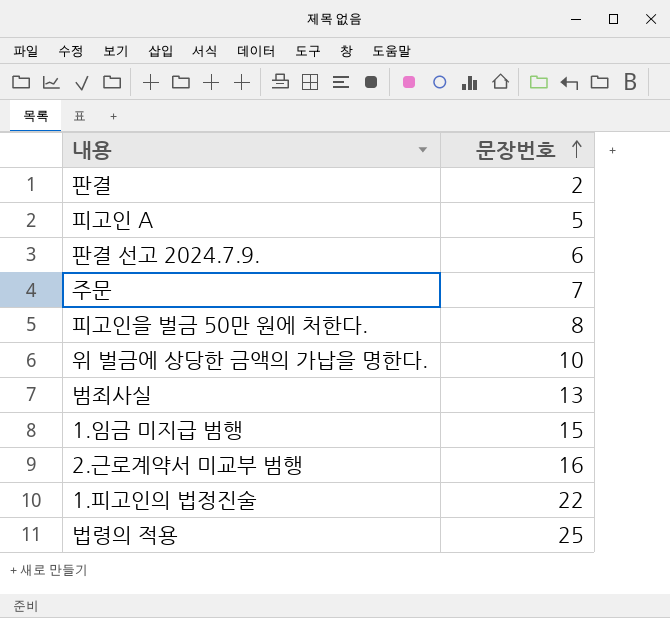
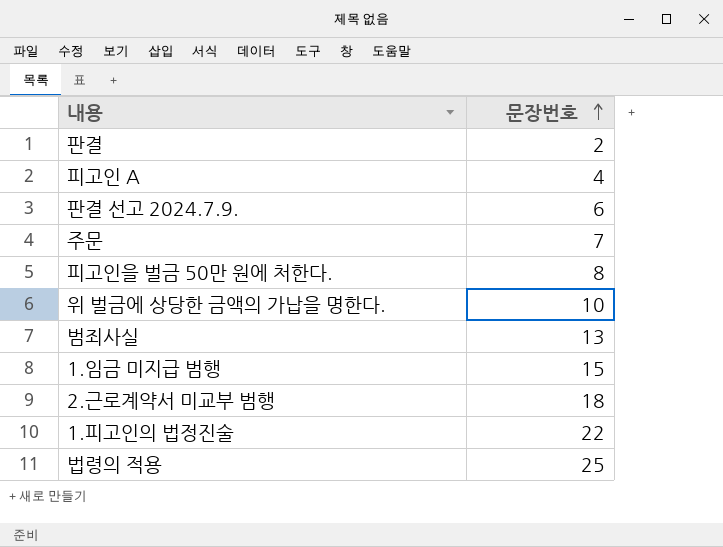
피고인 A | 문장번호: 5 -> 4
2.근로계약서 미교부 범행 | 문장번호: 16 -> 18

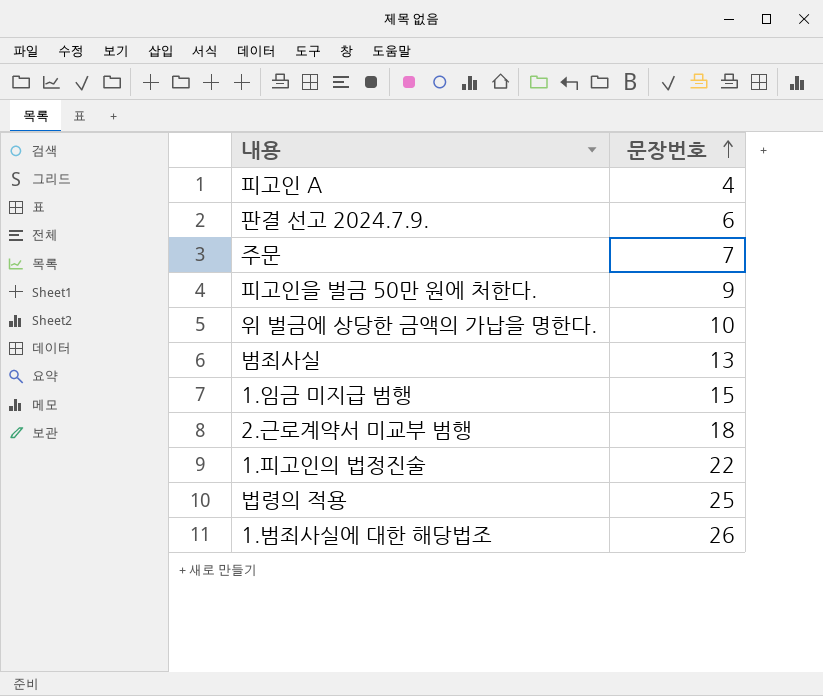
row 판결: 2 -> none
피고인을 벌금 50만 원에 처한다. | 문장번호: 8 -> 9
row 1.범죄사실에 대한 해당법조: none -> 26

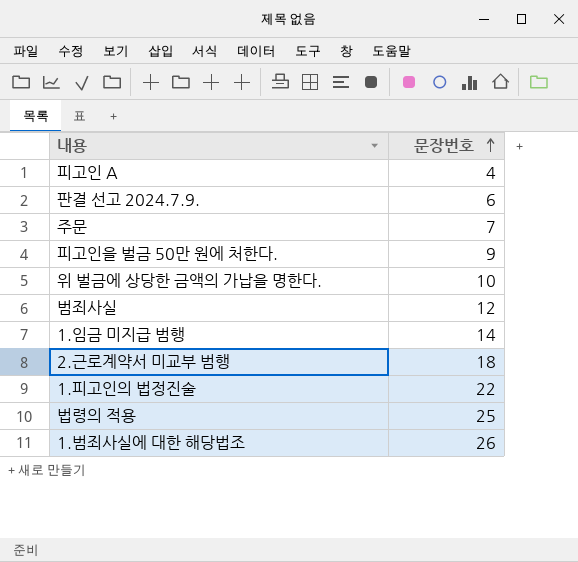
범죄사실 | 문장번호: 13 -> 12
1.임금 미지급 범행 | 문장번호: 15 -> 14

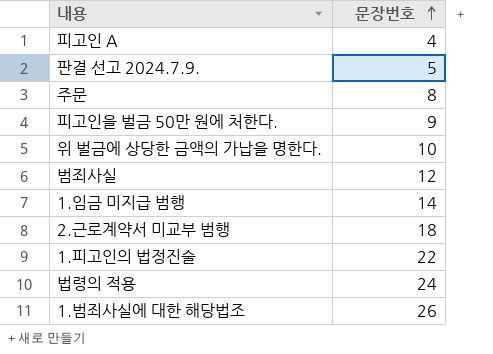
판결 선고 2024.7.9. | 문장번호: 6 -> 5
주문 | 문장번호: 7 -> 8
법령의 적용 | 문장번호: 25 -> 24

